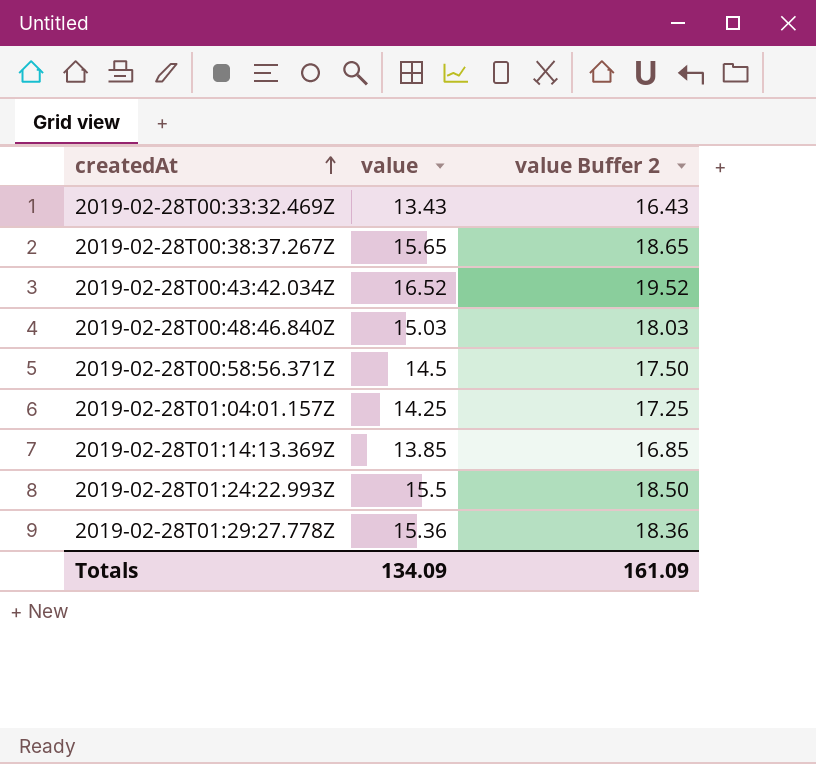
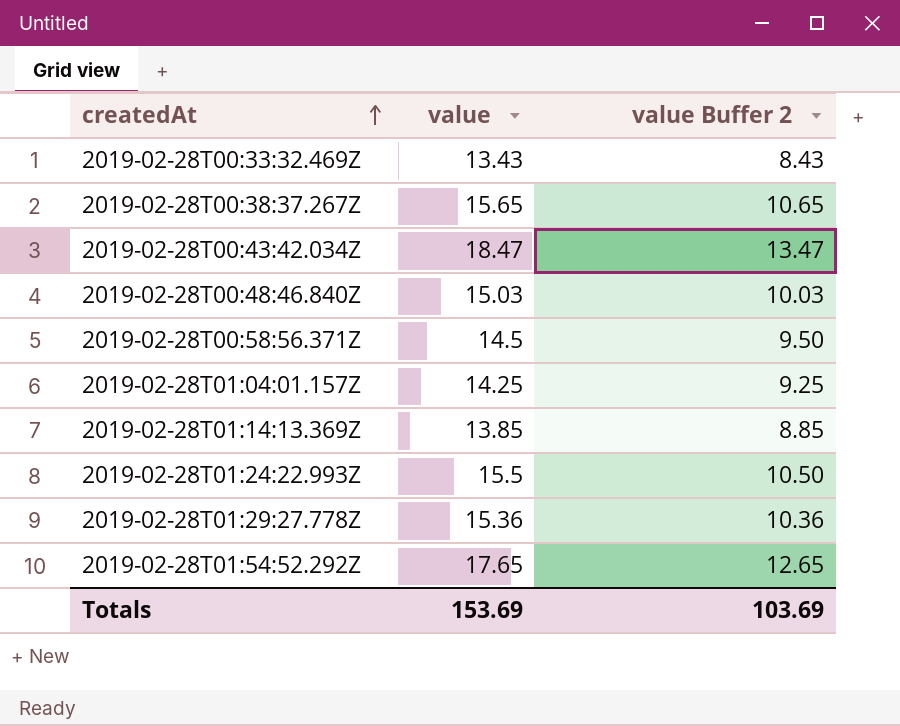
column value Buffer 2 | formula: [value] + 3 -> [value] - 5
2019-02-28T00:43:42.034Z | value: 16.52 -> 18.47
row 2019-02-28T01:54:52.292Z: none -> 17.65 | 12.65
Totals | value: 134.09 -> 153.69
Totals | value Buffer 2: 161.09 -> 103.69

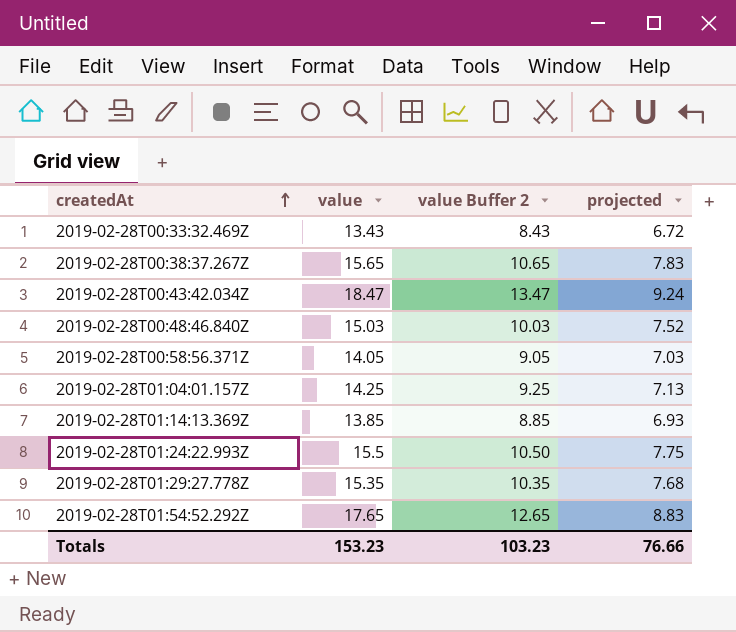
column projected | formula: none -> [value] * 0.5
2019-02-28T00:58:56.371Z | value: 14.5 -> 14.05
2019-02-28T00:58:56.371Z | value Buffer 2: 9.50 -> 9.05
2019-02-28T01:29:27.778Z | value: 15.36 -> 15.35
2019-02-28T01:29:27.778Z | value Buffer 2: 10.36 -> 10.35
Totals | value: 153.69 -> 153.23
Totals | value Buffer 2: 103.69 -> 103.23

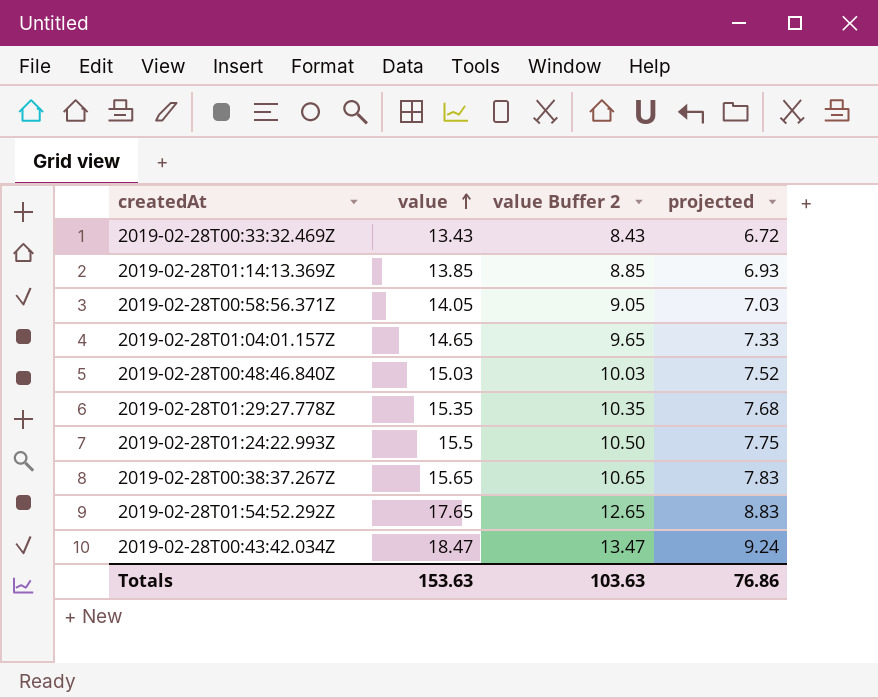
row order: createdAt ascending -> value ascending
2019-02-28T01:04:01.157Z | value: 14.25 -> 14.65
2019-02-28T01:04:01.157Z | value Buffer 2: 9.25 -> 9.65
2019-02-28T01:04:01.157Z | projected: 7.13 -> 7.33
Totals | value: 153.23 -> 153.63
Totals | value Buffer 2: 103.23 -> 103.63
Totals | projected: 76.66 -> 76.86

